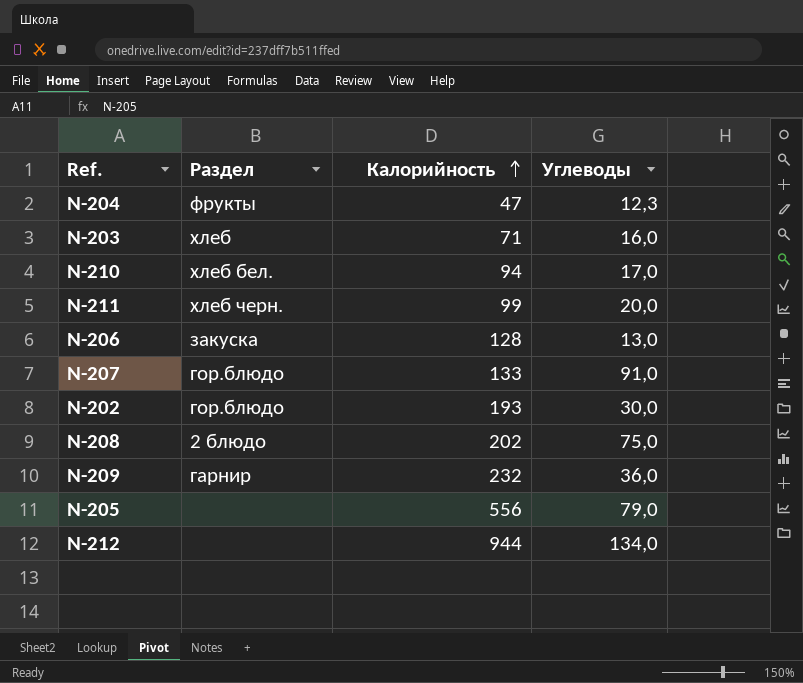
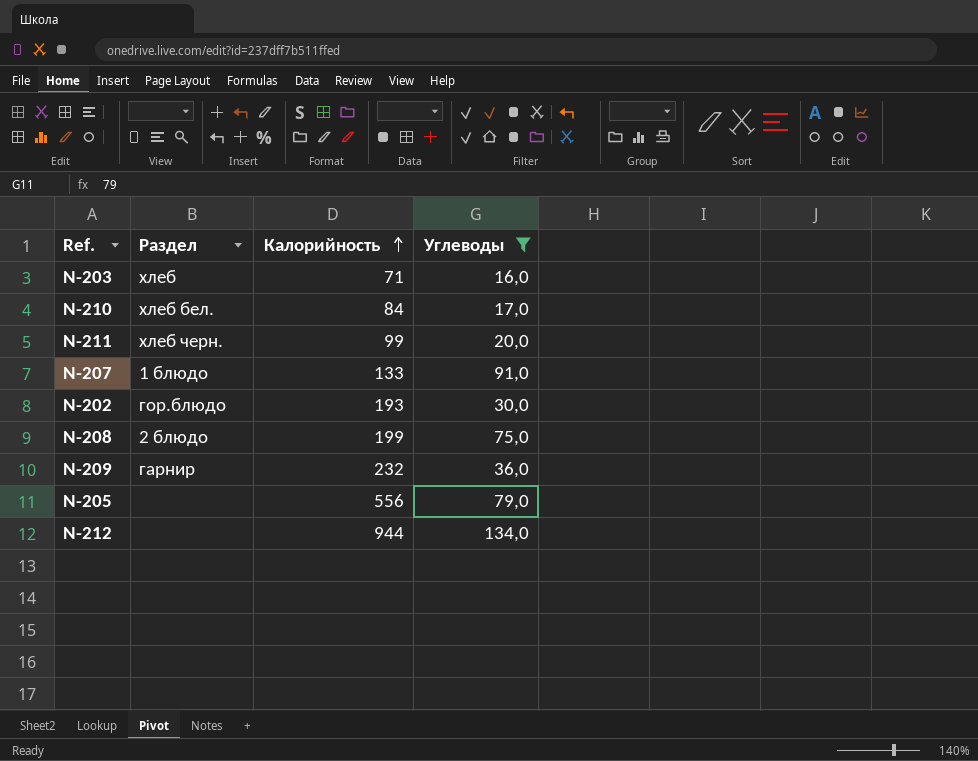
filter: none -> Углеводы >= 16,0
N-210 | Калорийность: 94 -> 84
N-207 | Раздел: гор.блюдо -> 1 блюдо
N-208 | Калорийность: 202 -> 199

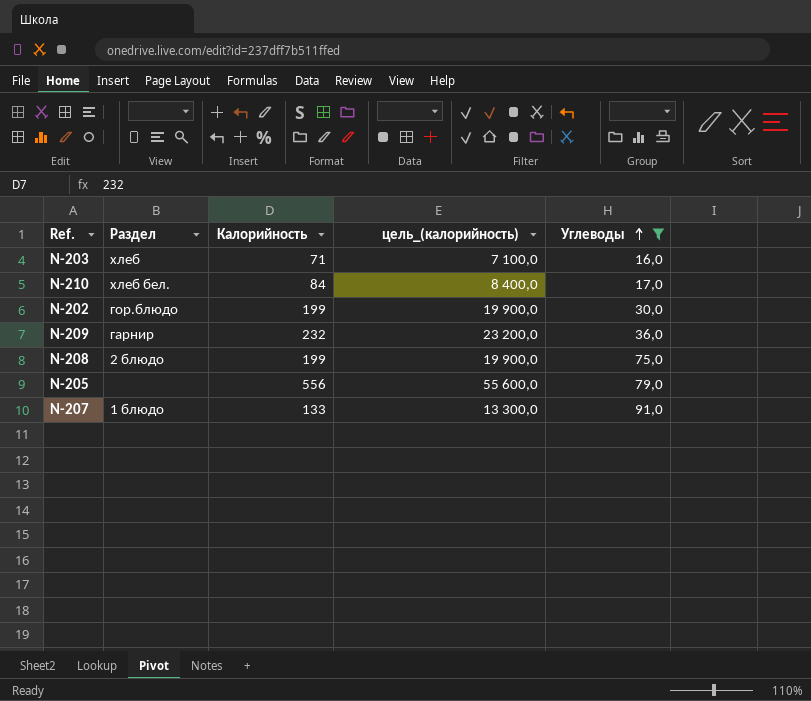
row order: Калорийность ascending -> Углеводы ascending
column цель_(калорийность) | formula: none -> [Калорийность] * 100
row N-211: хлеб черн. | 99 | 20,0 -> none
row N-212: none | 944 | 134,0 -> none
N-202 | Калорийность: 193 -> 199

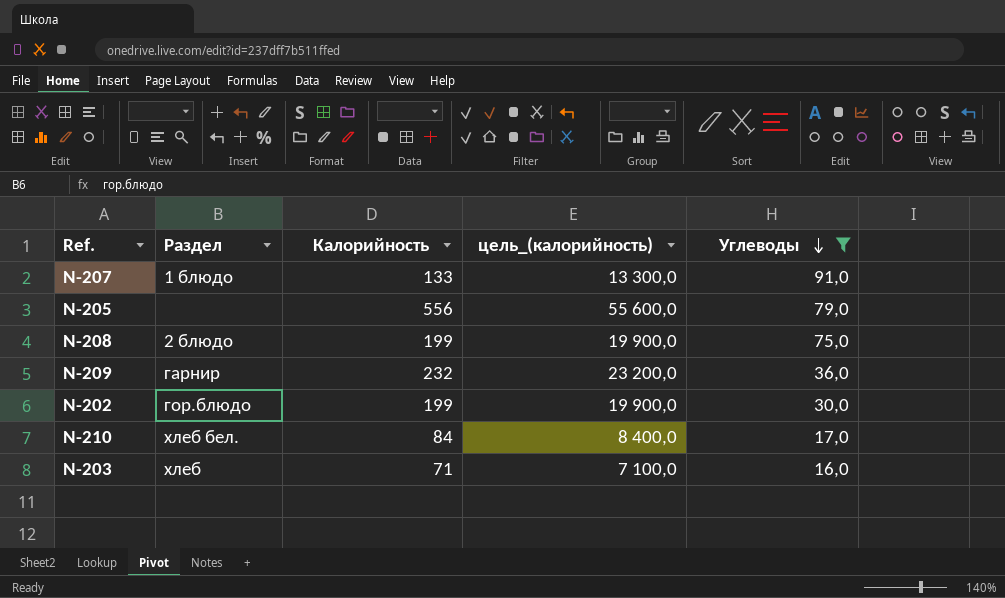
row order: Углеводы ascending -> Углеводы descending

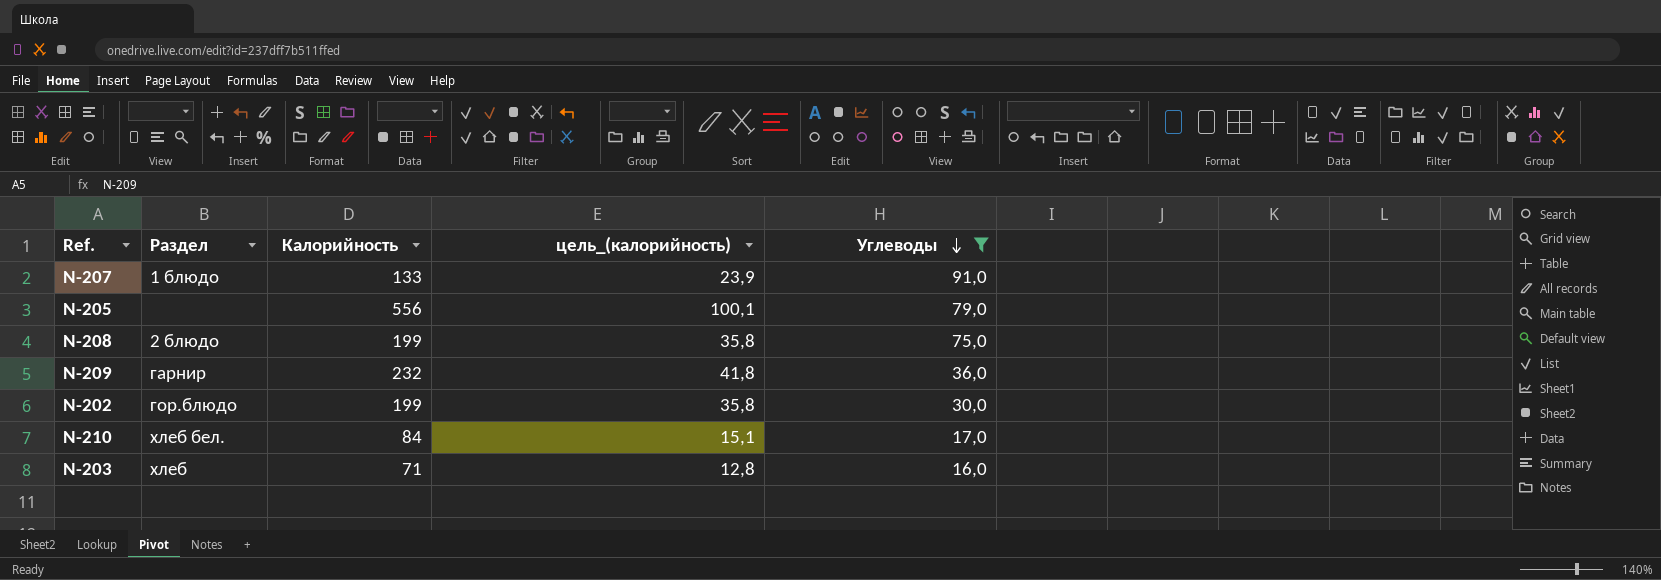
column цель_(калорийность) | formula: [Калорийность] * 100 -> [Калорийность] * 0,18

